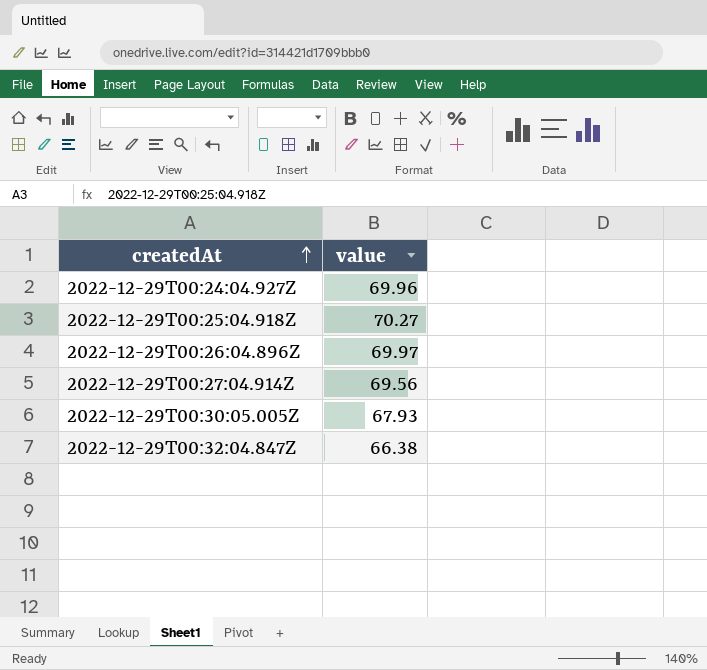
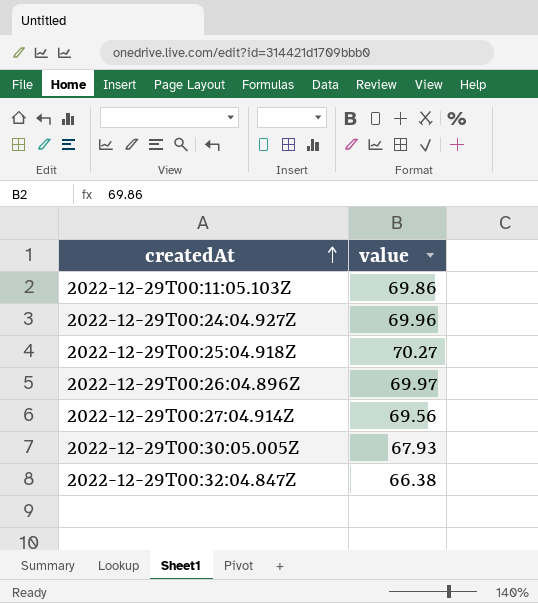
row 2022-12-29T00:11:05.103Z: none -> 69.86

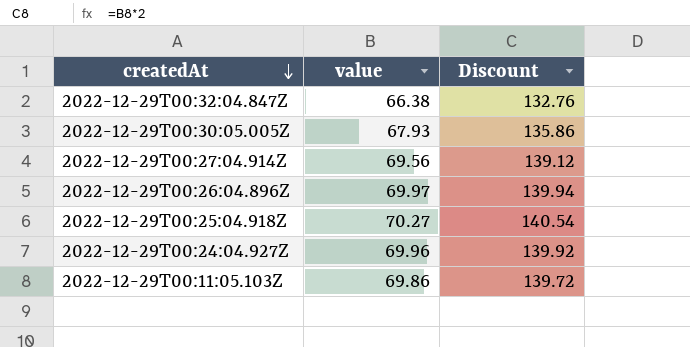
row order: createdAt ascending -> createdAt descending
column Discount | formula: none -> [value] * 2

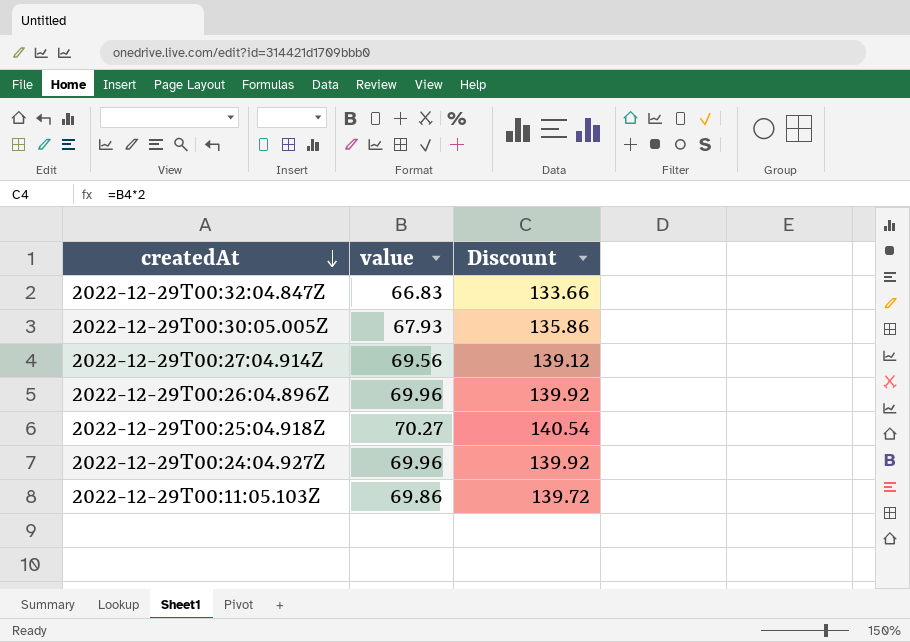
2022-12-29T00:32:04.847Z | value: 66.38 -> 66.83
2022-12-29T00:32:04.847Z | Discount: 132.76 -> 133.66
2022-12-29T00:26:04.896Z | value: 69.97 -> 69.96
2022-12-29T00:26:04.896Z | Discount: 139.94 -> 139.92

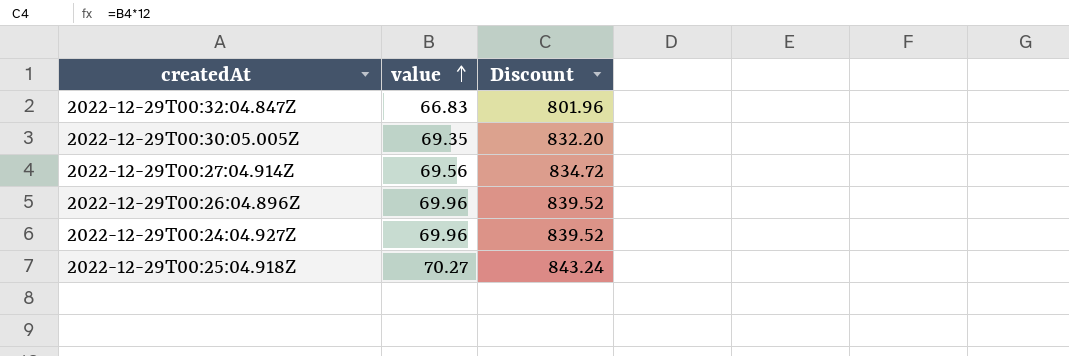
row order: createdAt descending -> value ascending
column Discount | formula: [value] * 2 -> [value] * 12
row 2022-12-29T00:11:05.103Z: 69.86 | 139.72 -> none
2022-12-29T00:30:05.005Z | value: 67.93 -> 69.35

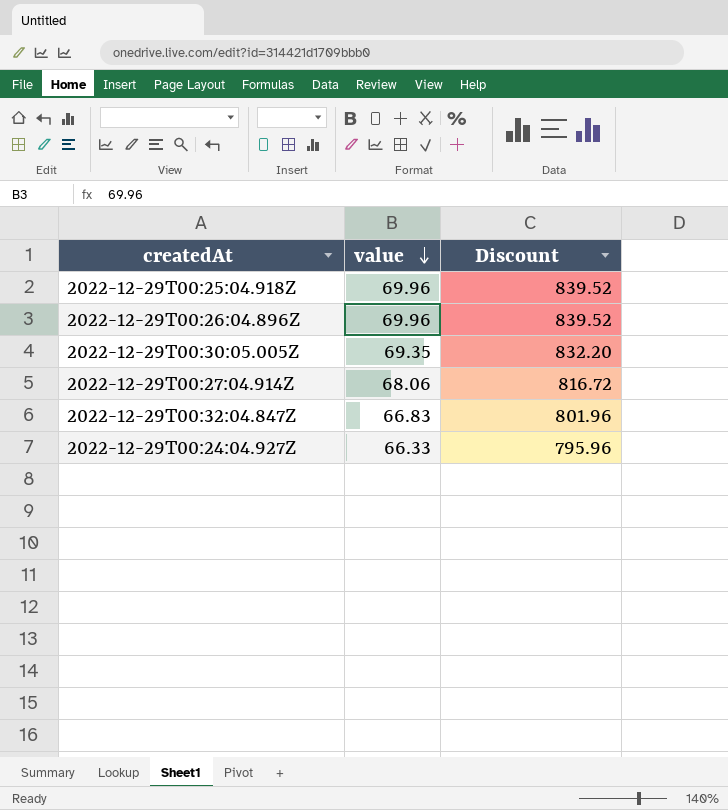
row order: value ascending -> value descending
2022-12-29T00:25:04.918Z | value: 70.27 -> 69.96
2022-12-29T00:25:04.918Z | Discount: 843.24 -> 839.52
2022-12-29T00:27:04.914Z | value: 69.56 -> 68.06
2022-12-29T00:27:04.914Z | Discount: 834.72 -> 816.72
2022-12-29T00:24:04.927Z | value: 69.96 -> 66.33
2022-12-29T00:24:04.927Z | Discount: 839.52 -> 795.96

